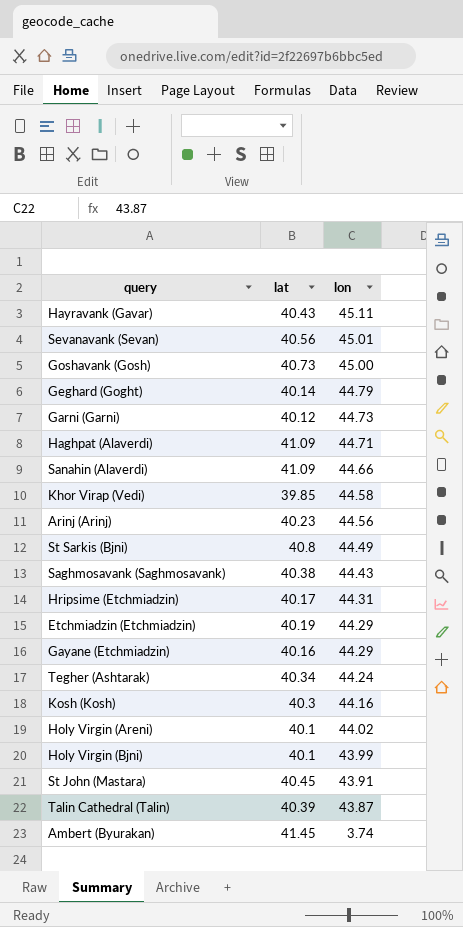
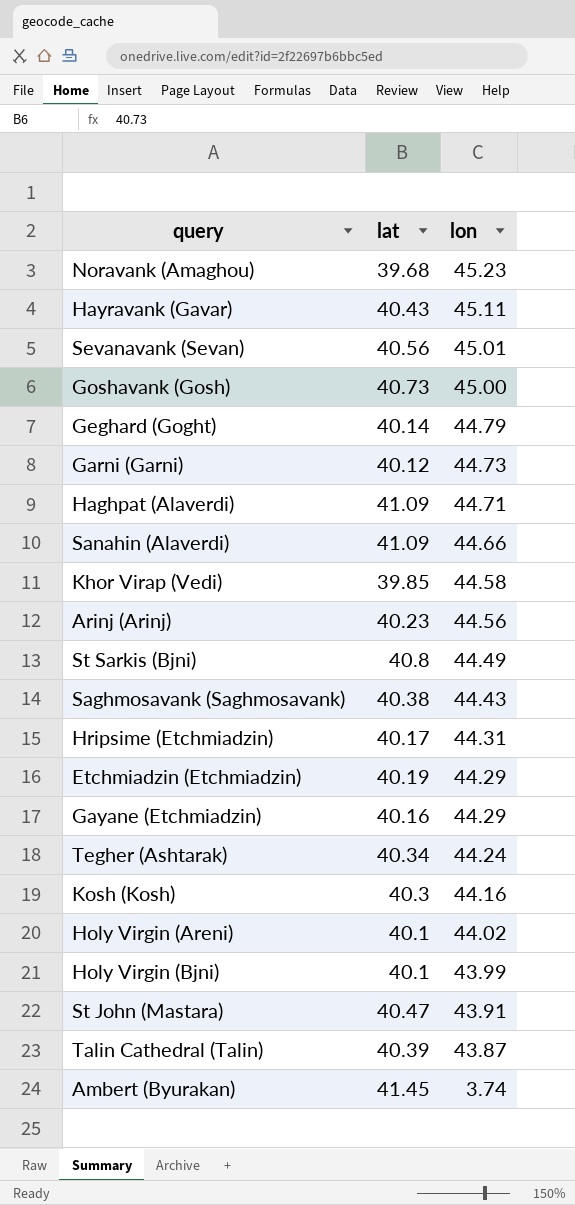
row Noravank (Amaghou): none -> 39.68 | 45.23
St John (Mastara) | lat: 40.45 -> 40.47

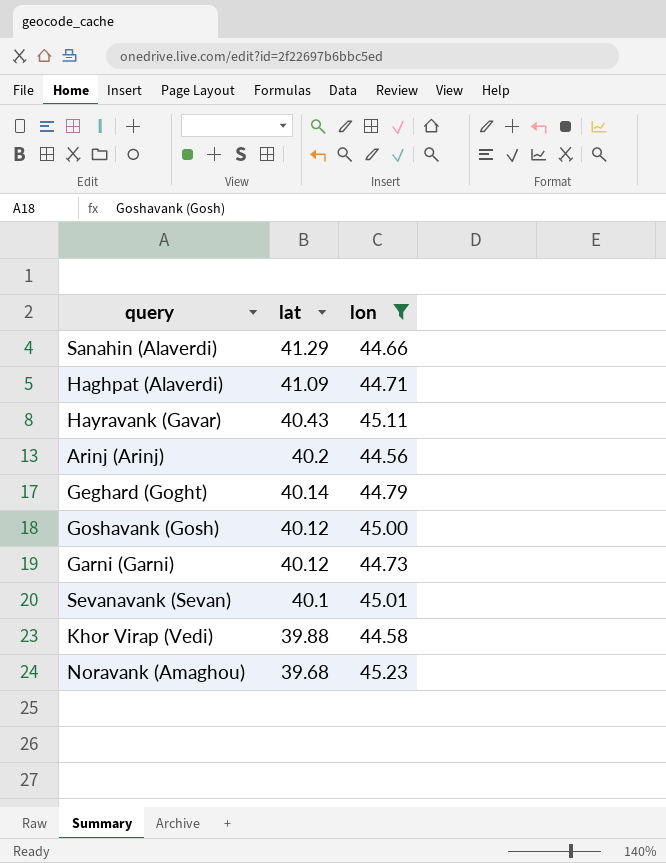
filter: none -> lon >= 44.56
row order: lon descending -> lat descending
Sanahin (Alaverdi) | lat: 41.09 -> 41.29
Arinj (Arinj) | lat: 40.23 -> 40.2
Goshavank (Gosh) | lat: 40.73 -> 40.12
Sevanavank (Sevan) | lat: 40.56 -> 40.1
Khor Virap (Vedi) | lat: 39.85 -> 39.88

